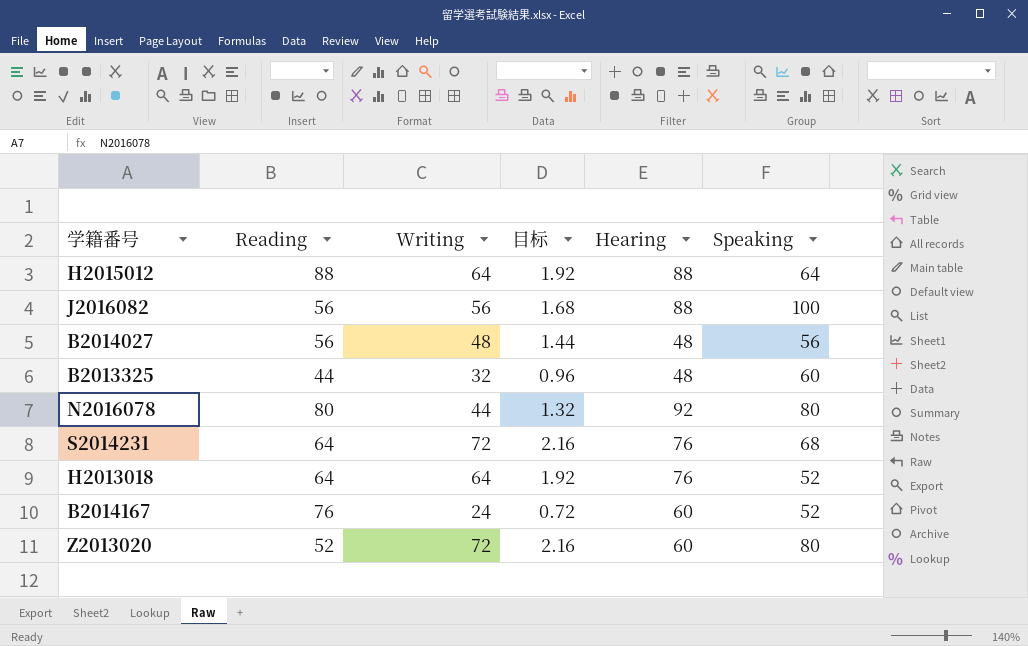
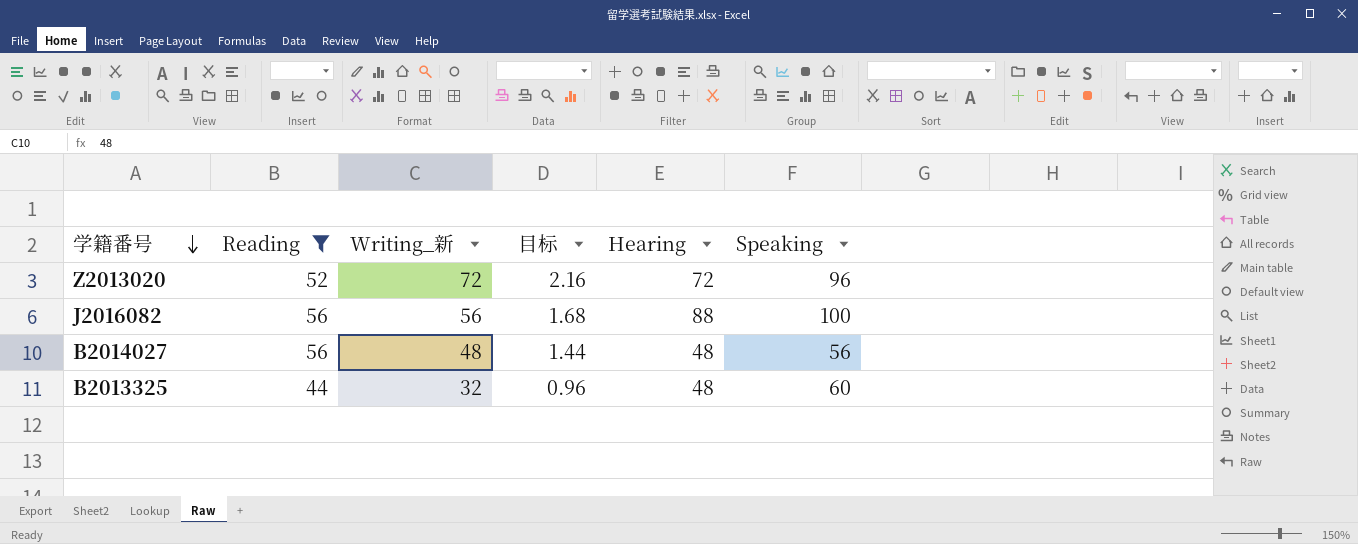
filter: none -> Reading <= 56
row order: none -> 学籍番号 descending
column name: Writing -> Writing_新
Z2013020 | Hearing: 60 -> 72
Z2013020 | Speaking: 80 -> 96

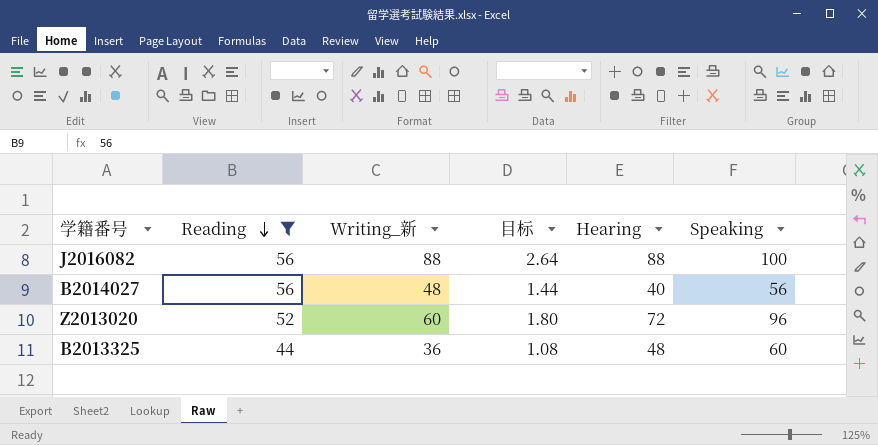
row order: 学籍番号 descending -> Reading descending
J2016082 | Writing_新: 56 -> 88
J2016082 | 目标: 1.68 -> 2.64
B2014027 | Hearing: 48 -> 40
Z2013020 | Writing_新: 72 -> 60
Z2013020 | 目标: 2.16 -> 1.80
B2013325 | Writing_新: 32 -> 36
B2013325 | 目标: 0.96 -> 1.08

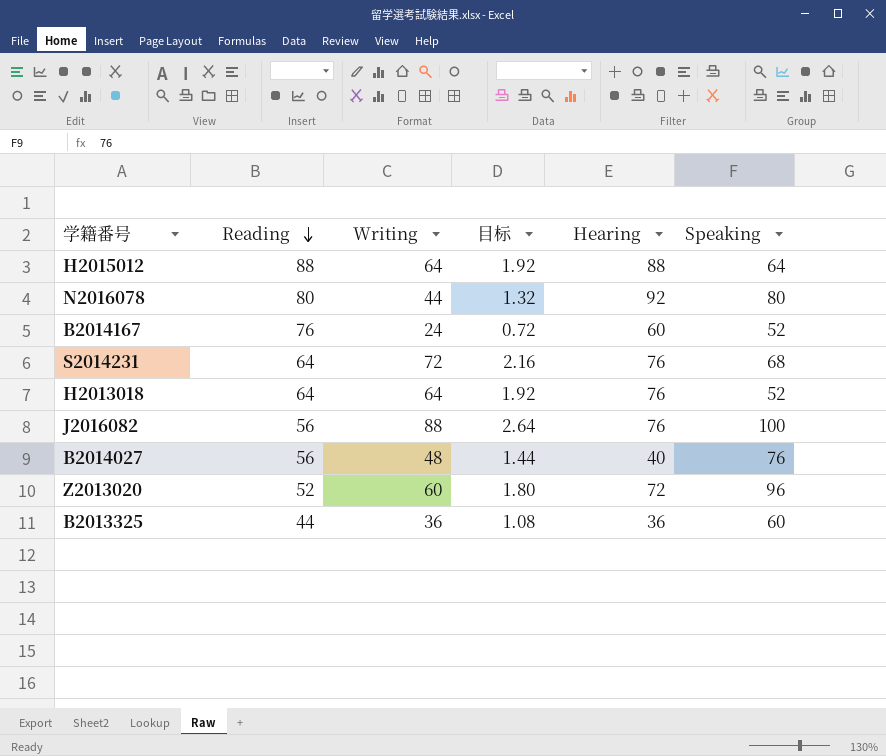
filter: Reading <= 56 -> none
column name: Writing_新 -> Writing
J2016082 | Hearing: 88 -> 76
B2014027 | Speaking: 56 -> 76
B2013325 | Hearing: 48 -> 36

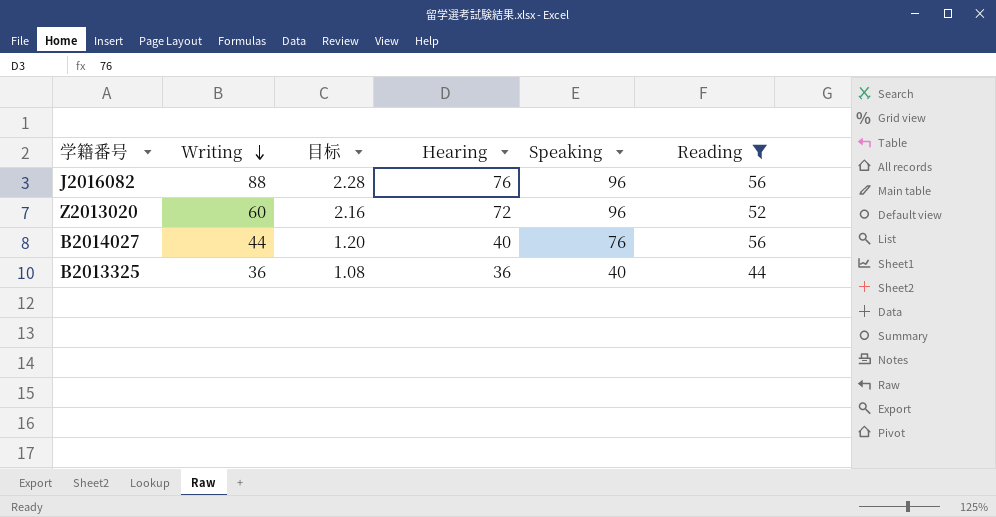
filter: none -> Reading <= 56
row order: Reading descending -> Writing descending
column 目标 | formula: [Writing] * 0.03 -> [Hearing] * 0.03
column Reading | position: 2 -> 6
J2016082 | Speaking: 100 -> 96
B2014027 | Writing: 48 -> 44
B2013325 | Speaking: 60 -> 40

